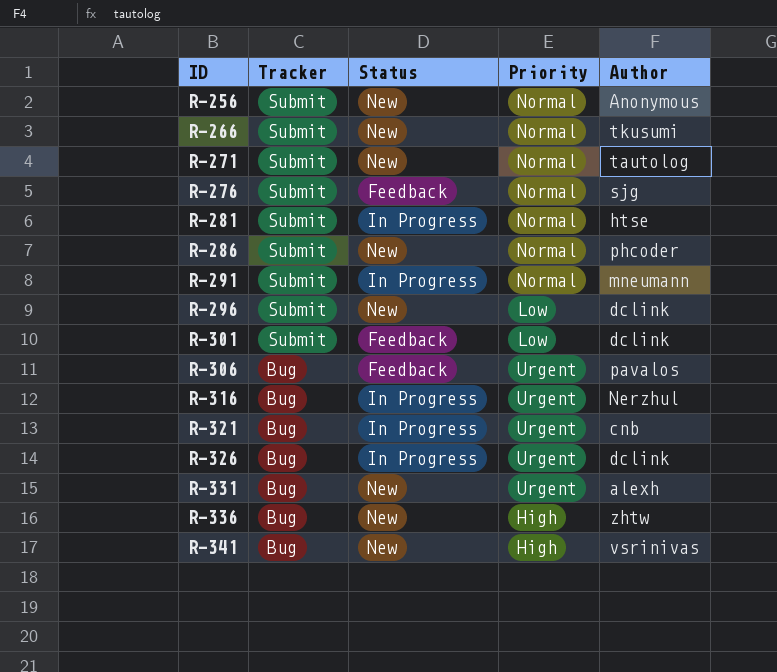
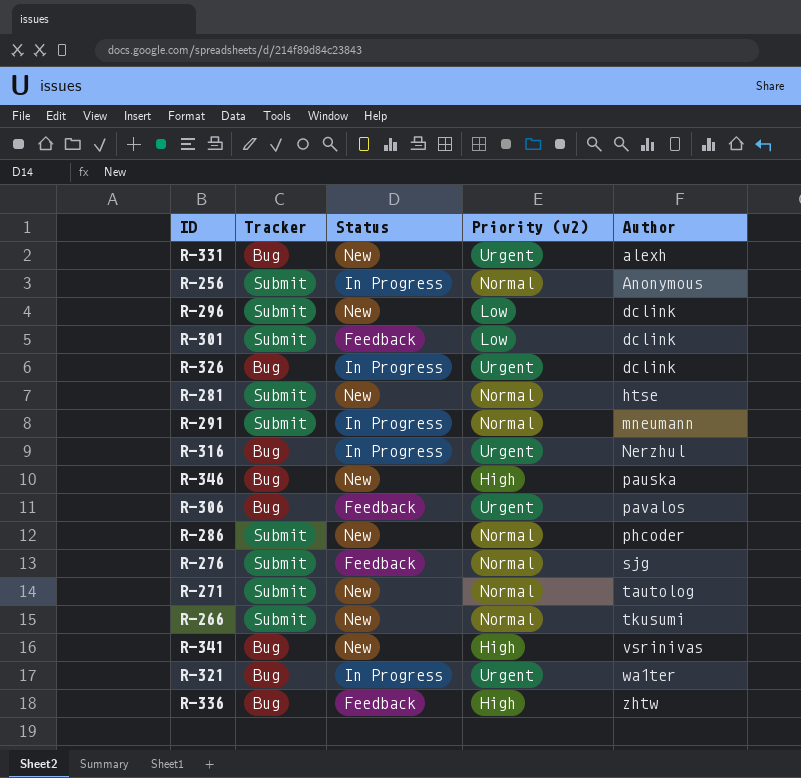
row order: ID ascending -> Author ascending
column name: Priority -> Priority (v2)
R-256 | Status: New -> In Progress
R-281 | Status: In Progress -> New
row R-346: none -> Bug | New | High | pauska
R-321 | Author: cnb -> wa1ter
R-336 | Status: New -> Feedback

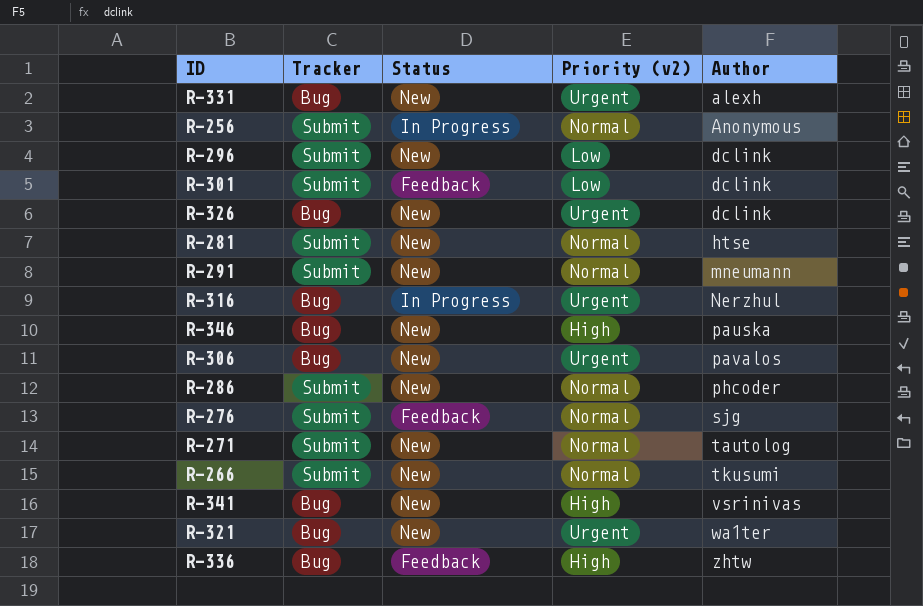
R-326 | Status: In Progress -> New
R-291 | Status: In Progress -> New
R-306 | Status: Feedback -> New
R-321 | Status: In Progress -> New

